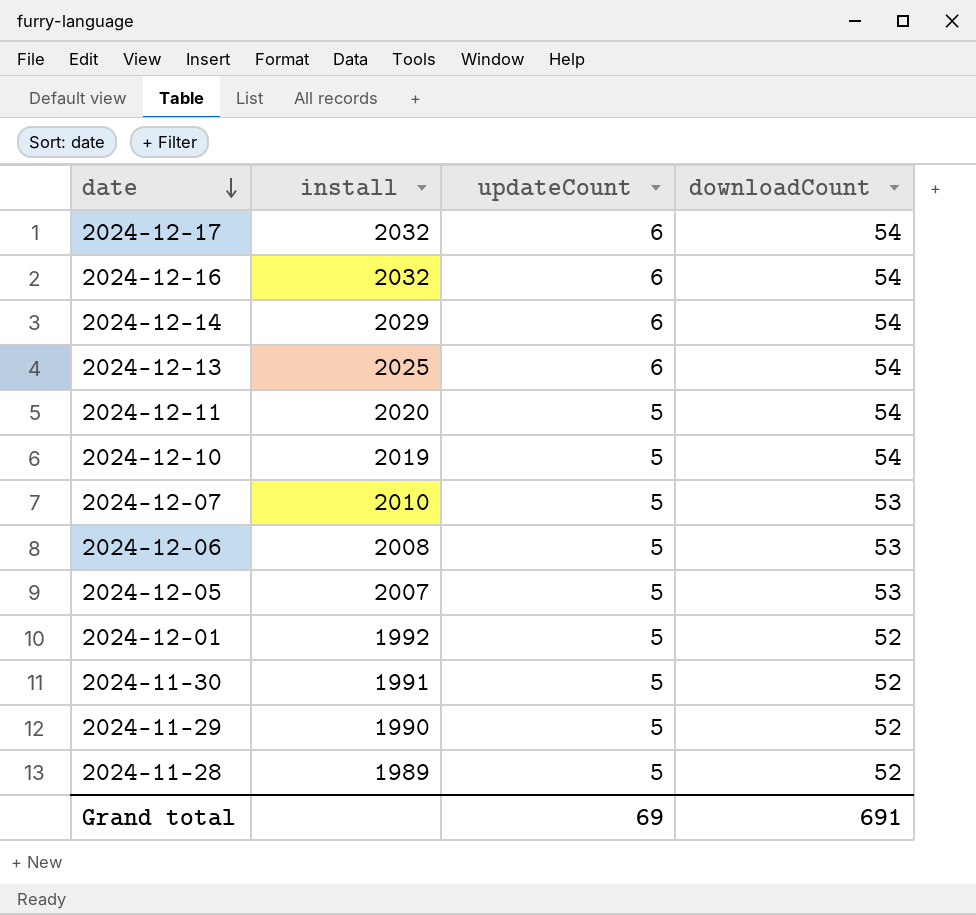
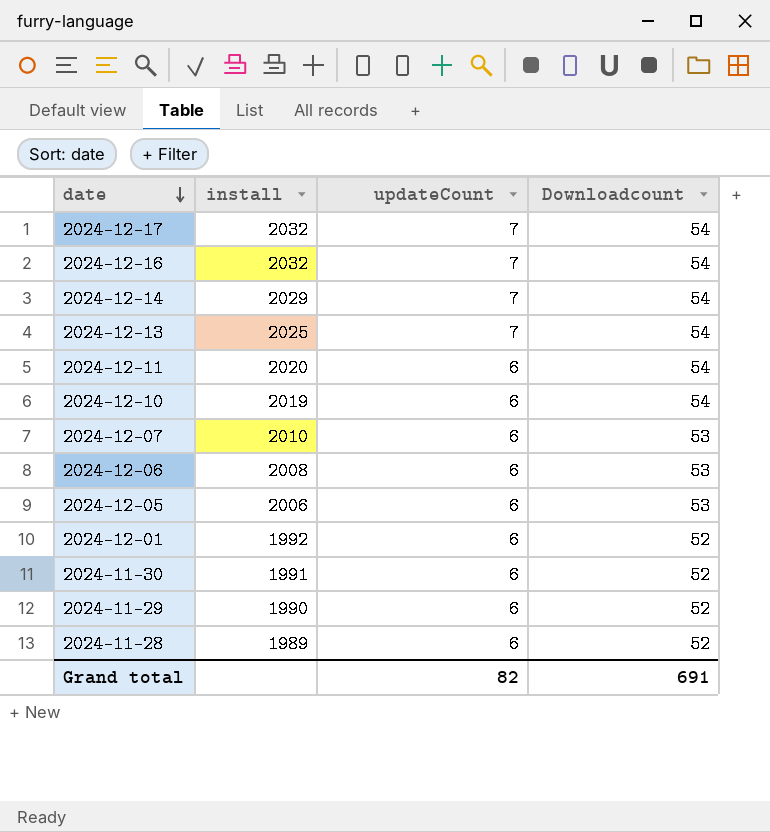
column name: downloadCount -> Downloadcount
2024-12-17 | updateCount: 6 -> 7
2024-12-16 | updateCount: 6 -> 7
2024-12-14 | updateCount: 6 -> 7
2024-12-13 | updateCount: 6 -> 7
2024-12-11 | updateCount: 5 -> 6
2024-12-10 | updateCount: 5 -> 6
2024-12-07 | updateCount: 5 -> 6
2024-12-06 | updateCount: 5 -> 6
2024-12-05 | install: 2007 -> 2006
2024-12-05 | updateCount: 5 -> 6
2024-12-01 | updateCount: 5 -> 6
2024-11-30 | updateCount: 5 -> 6
2024-11-29 | updateCount: 5 -> 6
2024-11-28 | updateCount: 5 -> 6
Grand total | updateCount: 69 -> 82

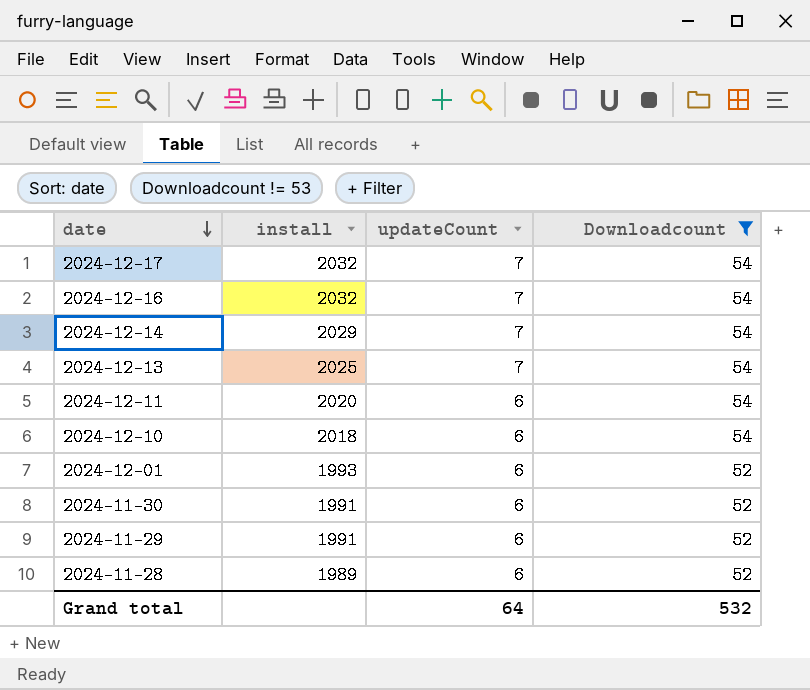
filter: none -> Downloadcount != 53
2024-12-10 | install: 2019 -> 2018
2024-12-01 | install: 1992 -> 1993
2024-11-29 | install: 1990 -> 1991
Grand total | updateCount: 82 -> 64
Grand total | Downloadcount: 691 -> 532

